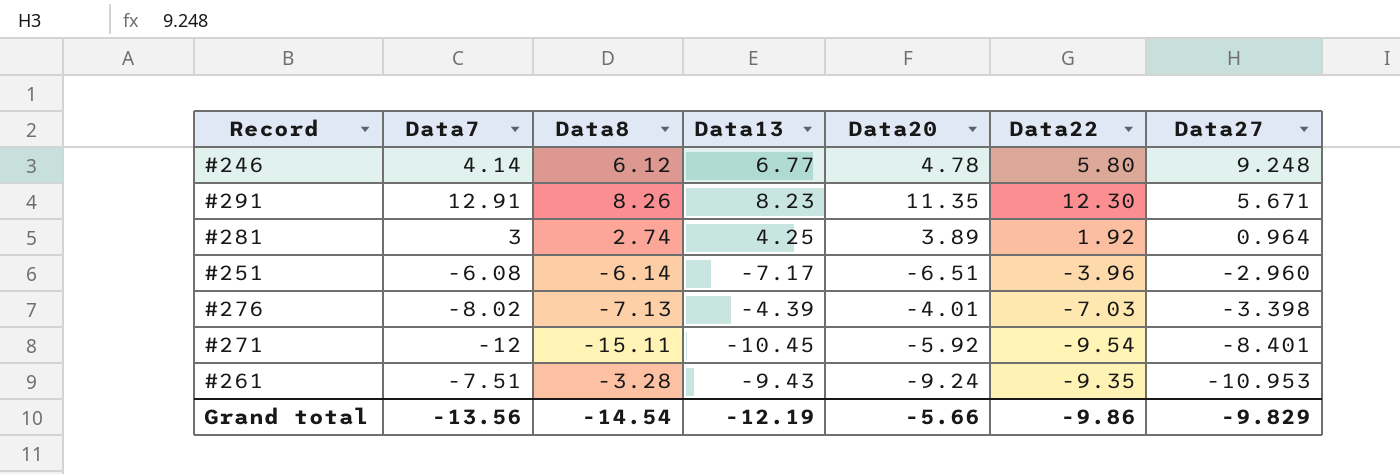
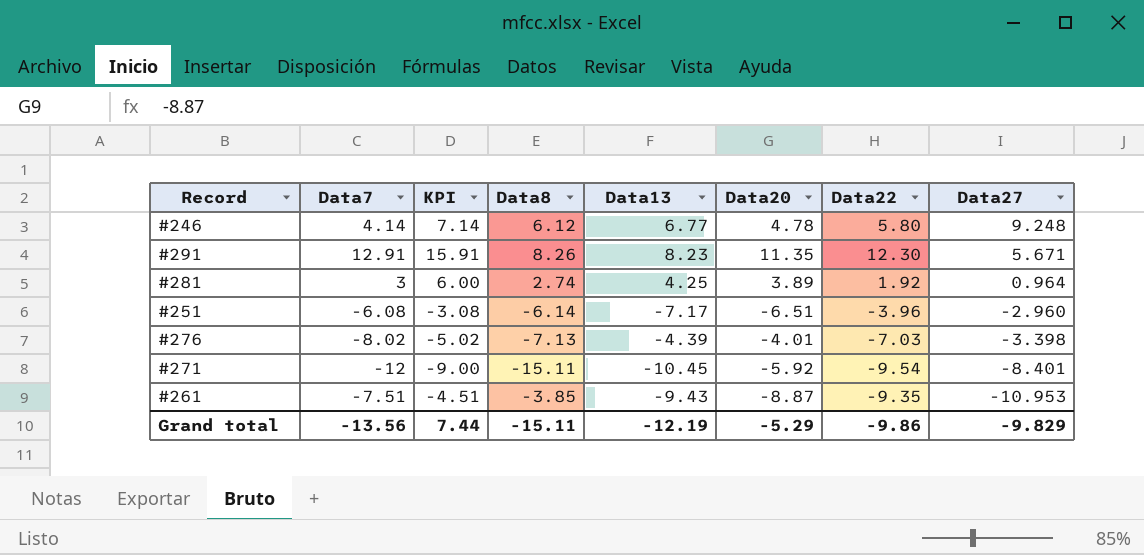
column KPI | formula: none -> [Data7] + 3
#261 | Data8: -3.28 -> -3.85
#261 | Data20: -9.24 -> -8.87
Grand total | Data8: -14.54 -> -15.11
Grand total | Data20: -5.66 -> -5.29

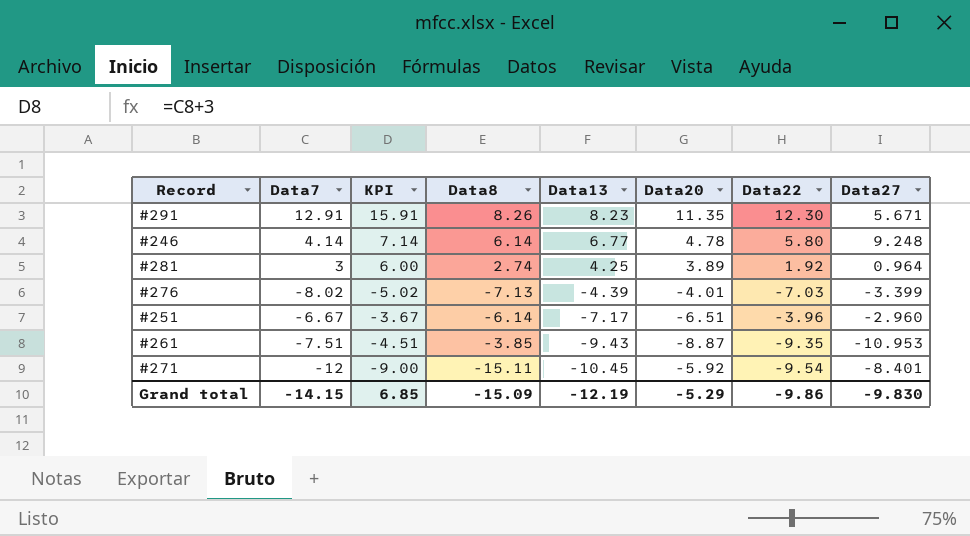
row order: Data27 descending -> Data13 descending
#246 | Data8: 6.12 -> 6.14
#276 | Data27: -3.398 -> -3.399
#251 | Data7: -6.08 -> -6.67
#251 | KPI: -3.08 -> -3.67
Grand total | Data7: -13.56 -> -14.15
Grand total | KPI: 7.44 -> 6.85
Grand total | Data8: -15.11 -> -15.09
Grand total | Data27: -9.829 -> -9.830

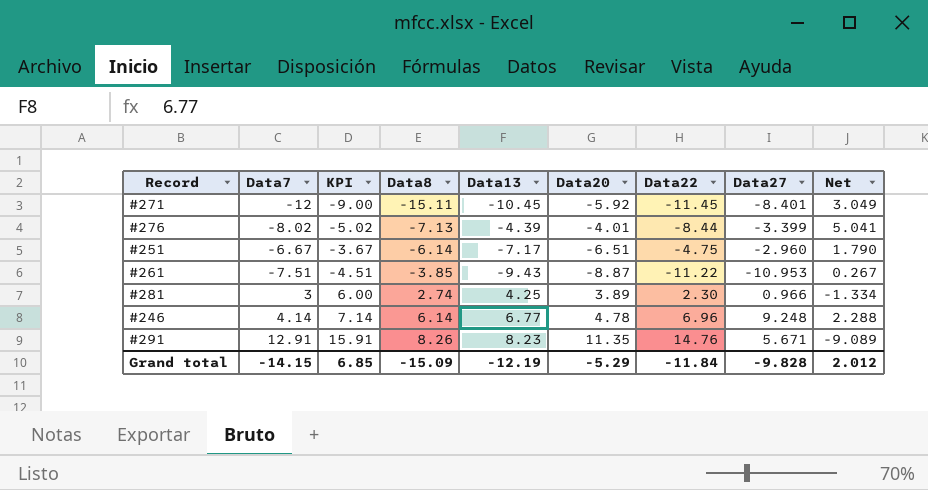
row order: Data13 descending -> Data8 ascending
column Net | formula: none -> [Data27] - [Data22]
#271 | Data22: -9.54 -> -11.45
#276 | Data22: -7.03 -> -8.44
#251 | Data22: -3.96 -> -4.75
#261 | Data22: -9.35 -> -11.22
#281 | Data22: 1.92 -> 2.30
#281 | Data27: 0.964 -> 0.966
#246 | Data22: 5.80 -> 6.96
#291 | Data22: 12.30 -> 14.76
Grand total | Data22: -9.86 -> -11.84
Grand total | Data27: -9.830 -> -9.828

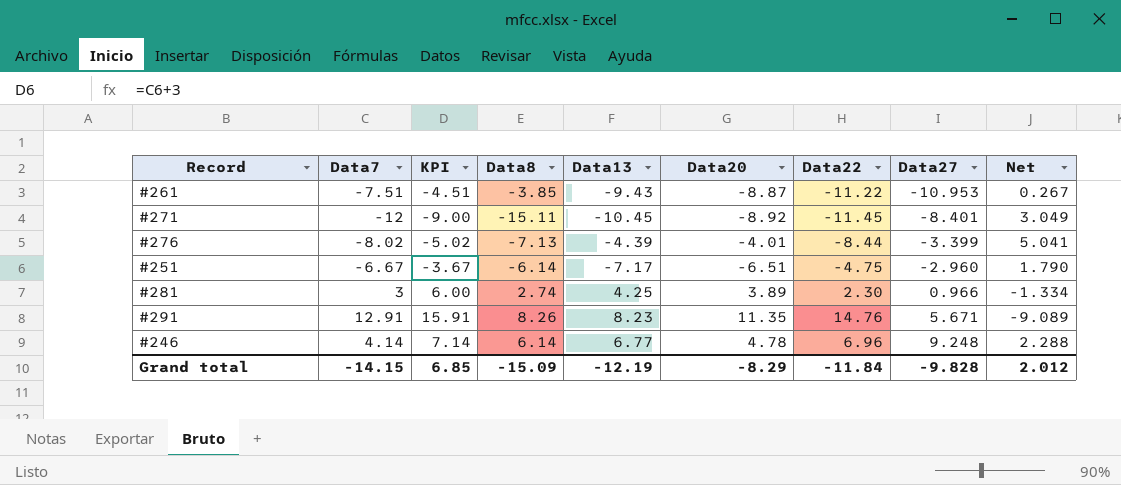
row order: Data8 ascending -> Data27 ascending
#271 | Data20: -5.92 -> -8.92
Grand total | Data20: -5.29 -> -8.29

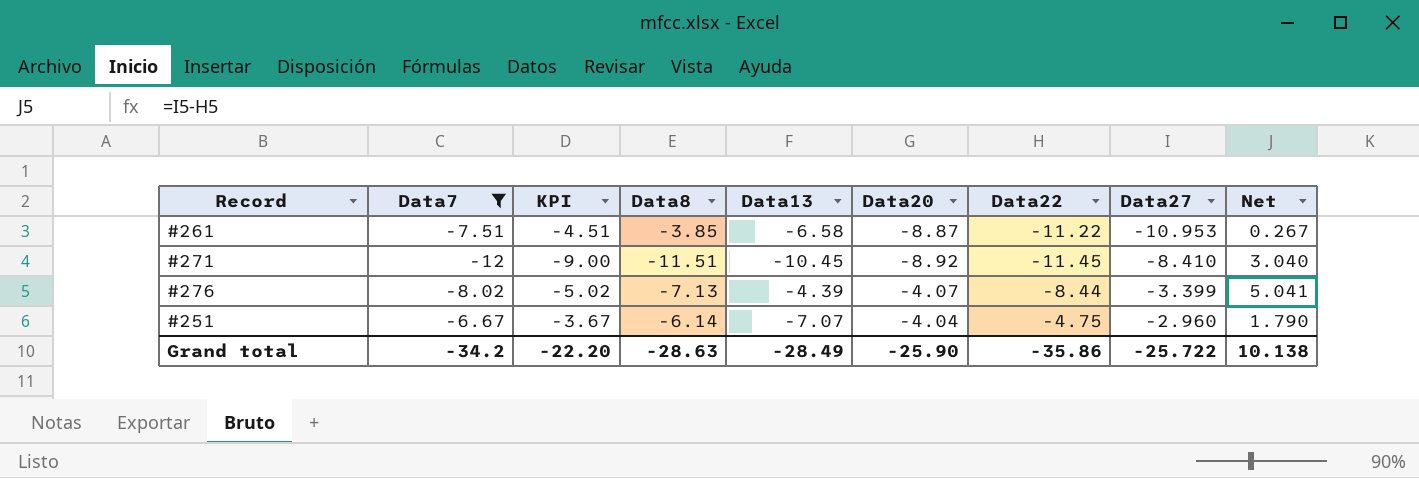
filter: none -> Data7 <= -6.67
#261 | Data13: -9.43 -> -6.58
#271 | Data8: -15.11 -> -11.51
#271 | Data27: -8.401 -> -8.410
#271 | Net: 3.049 -> 3.040
#276 | Data20: -4.01 -> -4.07
#251 | Data13: -7.17 -> -7.07
#251 | Data20: -6.51 -> -4.04
Grand total | Data7: -14.15 -> -34.2
Grand total | KPI: 6.85 -> -22.20
Grand total | Data8: -15.09 -> -28.63
Grand total | Data13: -12.19 -> -28.49
Grand total | Data20: -8.29 -> -25.90
Grand total | Data22: -11.84 -> -35.86
Grand total | Data27: -9.828 -> -25.722
Grand total | Net: 2.012 -> 10.138

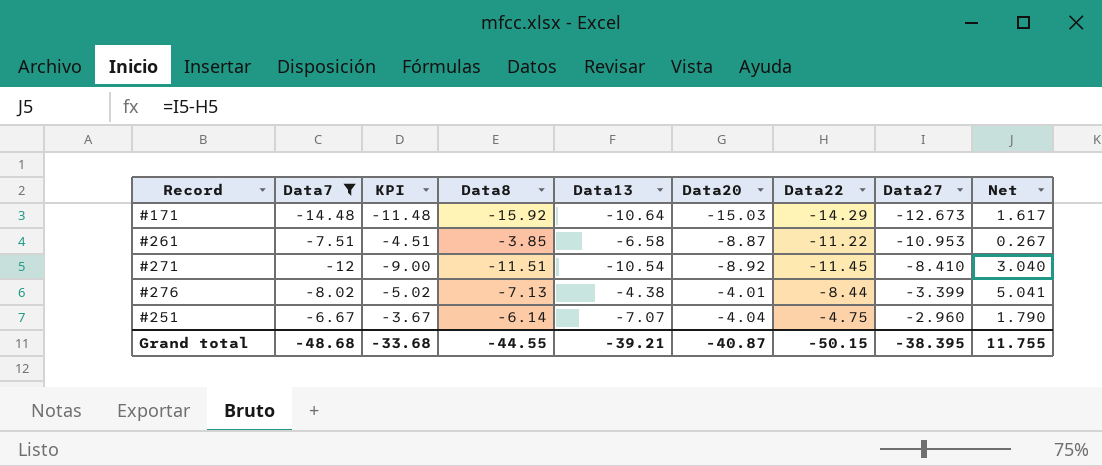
row #171: none -> -14.48 | -11.48 | -15.92 | -10.64 | -15.03 | -14.29 | -12.673 | 1.617
#271 | Data13: -10.45 -> -10.54
#276 | Data13: -4.39 -> -4.38
#276 | Data20: -4.07 -> -4.01
Grand total | Data7: -34.2 -> -48.68
Grand total | KPI: -22.20 -> -33.68
Grand total | Data8: -28.63 -> -44.55
Grand total | Data13: -28.49 -> -39.21
Grand total | Data20: -25.90 -> -40.87
Grand total | Data22: -35.86 -> -50.15
Grand total | Data27: -25.722 -> -38.395
Grand total | Net: 10.138 -> 11.755

